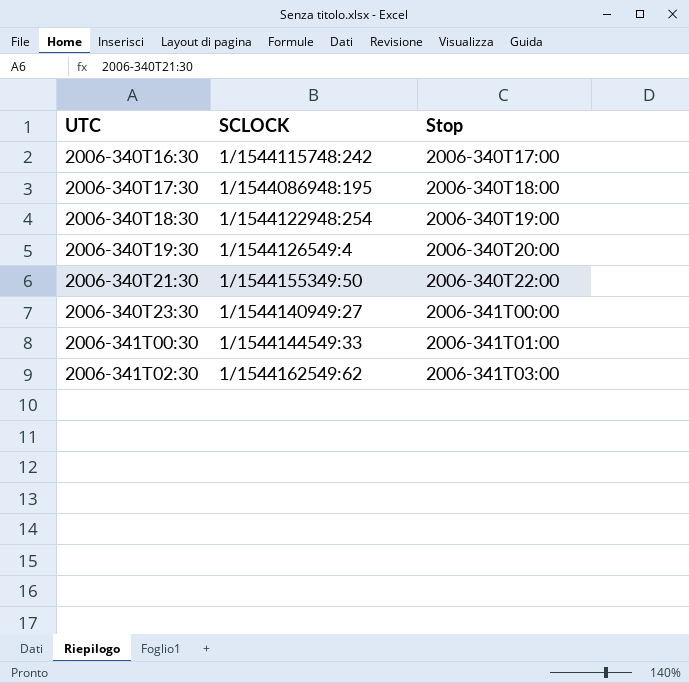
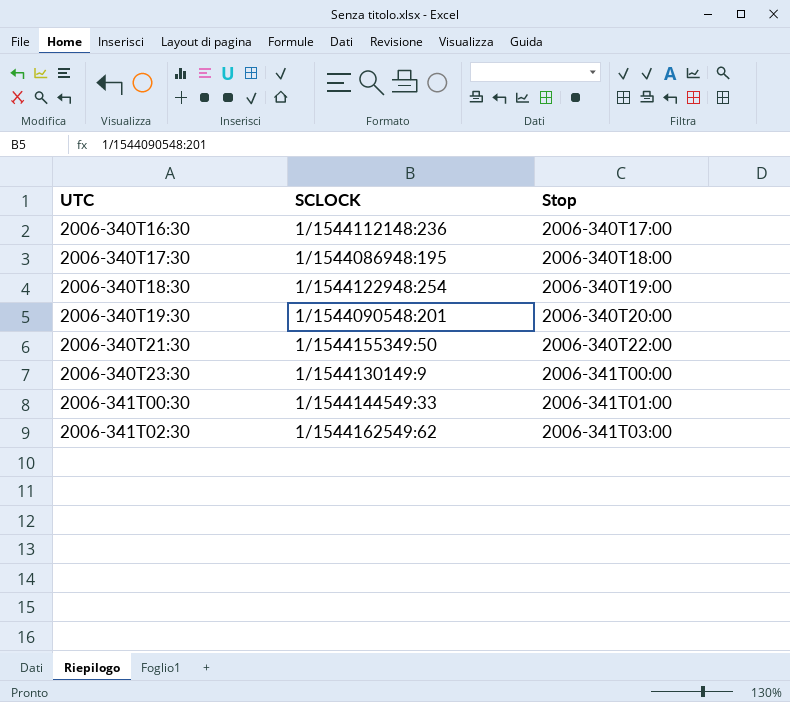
2006-340T16:30 | SCLOCK: 1/1544115748:242 -> 1/1544112148:236
2006-340T19:30 | SCLOCK: 1/1544126549:4 -> 1/1544090548:201
2006-340T23:30 | SCLOCK: 1/1544140949:27 -> 1/1544130149:9

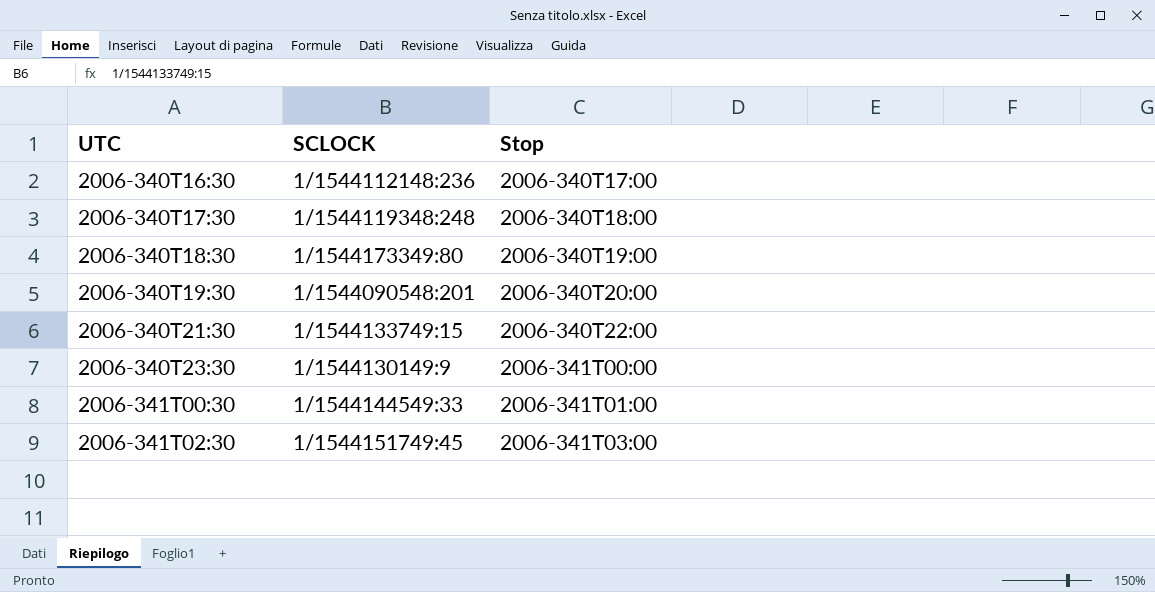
2006-340T17:30 | SCLOCK: 1/1544086948:195 -> 1/1544119348:248
2006-340T18:30 | SCLOCK: 1/1544122948:254 -> 1/1544173349:80
2006-340T21:30 | SCLOCK: 1/1544155349:50 -> 1/1544133749:15
2006-341T02:30 | SCLOCK: 1/1544162549:62 -> 1/1544151749:45

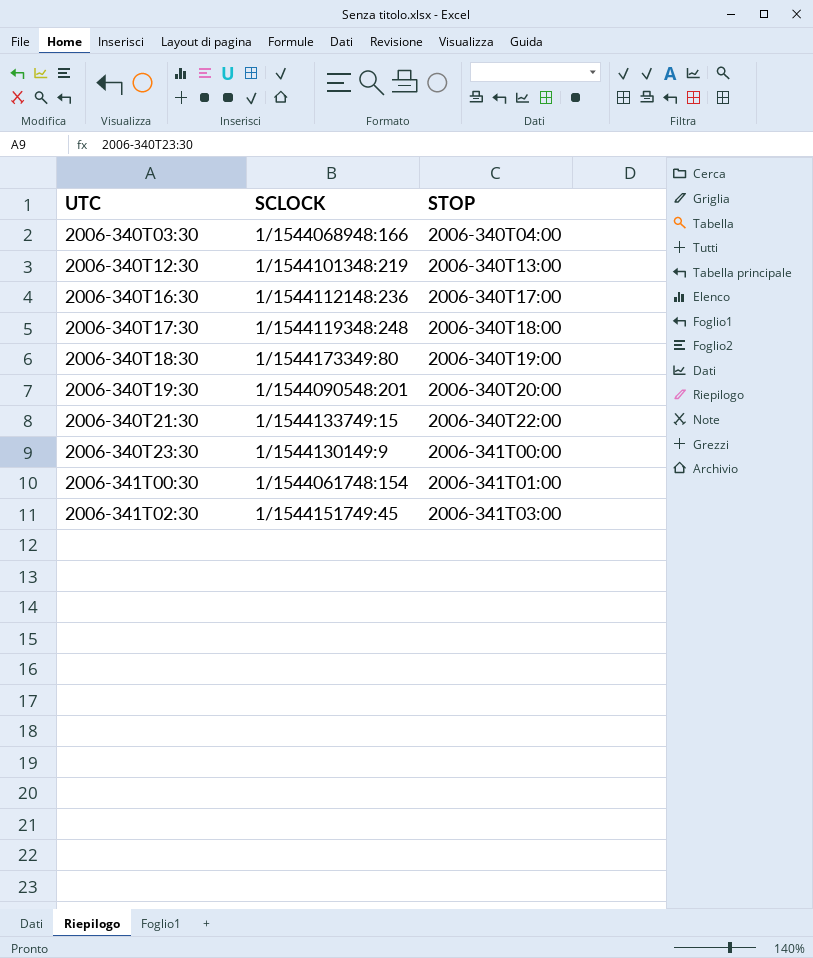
column name: Stop -> STOP
row 2006-340T03:30: none -> 1/1544068948:166 | 2006-340T04:00
row 2006-340T12:30: none -> 1/1544101348:219 | 2006-340T13:00
2006-341T00:30 | SCLOCK: 1/1544144549:33 -> 1/1544061748:154

